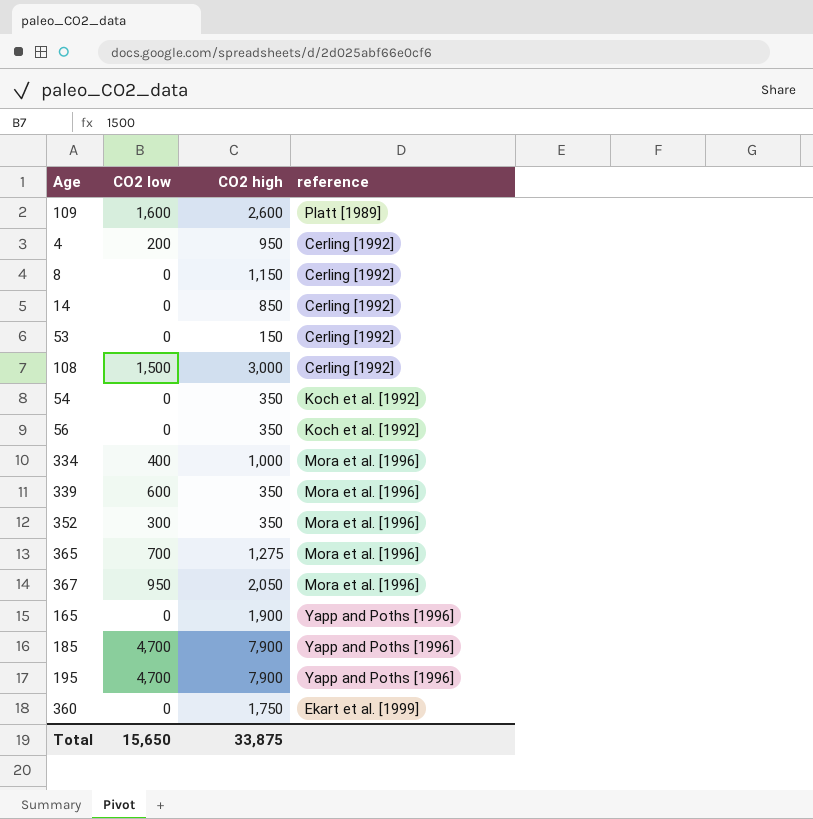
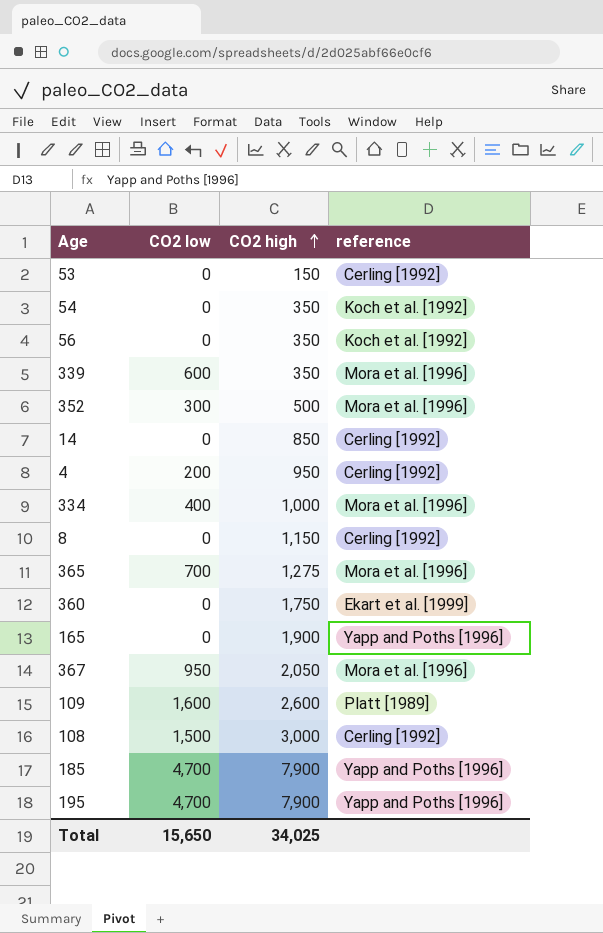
row order: none -> CO2 high ascending
352 | CO2 high: 350 -> 500
Total | CO2 high: 33,875 -> 34,025

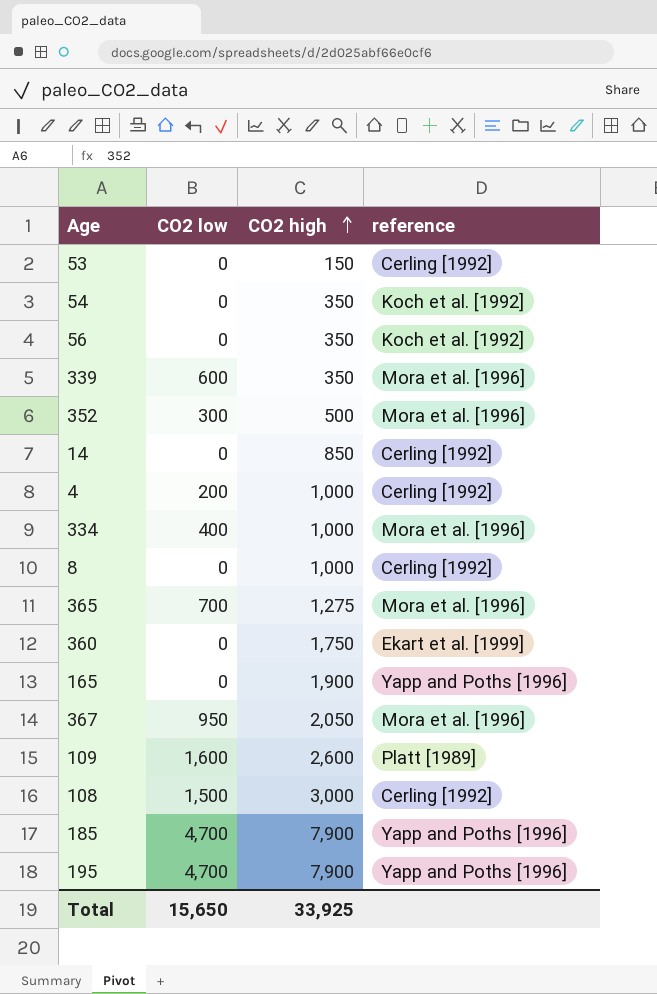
4 | CO2 high: 950 -> 1,000
8 | CO2 high: 1,150 -> 1,000
Total | CO2 high: 34,025 -> 33,925

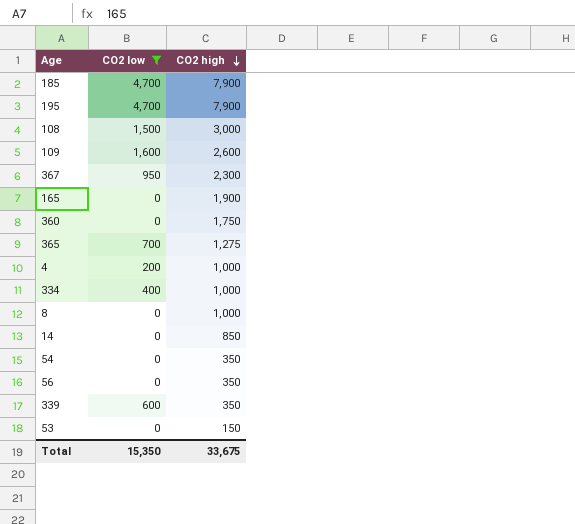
filter: none -> CO2 low != 300
row order: CO2 high ascending -> CO2 high descending
column reference | position: 4 -> none
367 | CO2 high: 2,050 -> 2,300
Total | CO2 low: 15,650 -> 15,350
Total | CO2 high: 33,925 -> 33,675

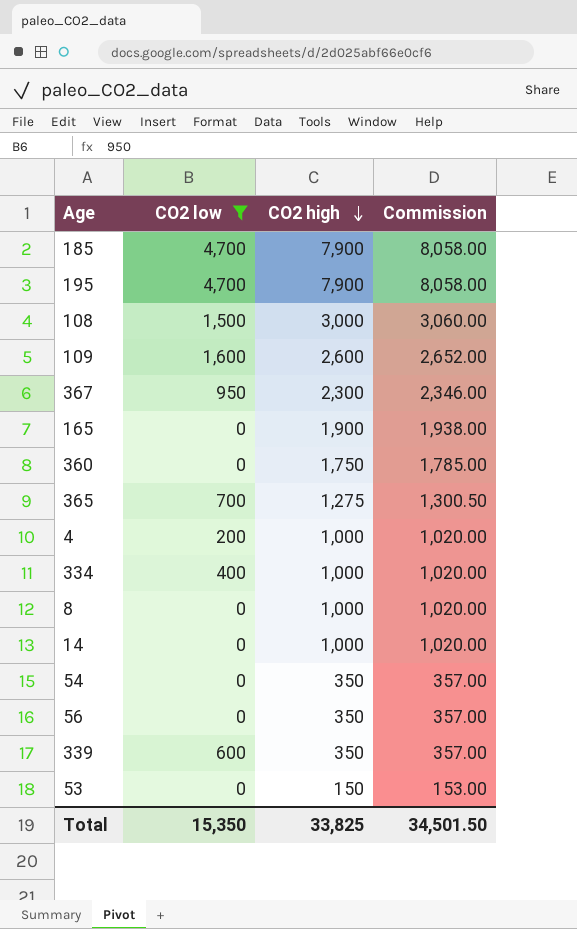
column Commission | formula: none -> [CO2 high] * 1.02
14 | CO2 high: 850 -> 1,000
Total | CO2 high: 33,675 -> 33,825

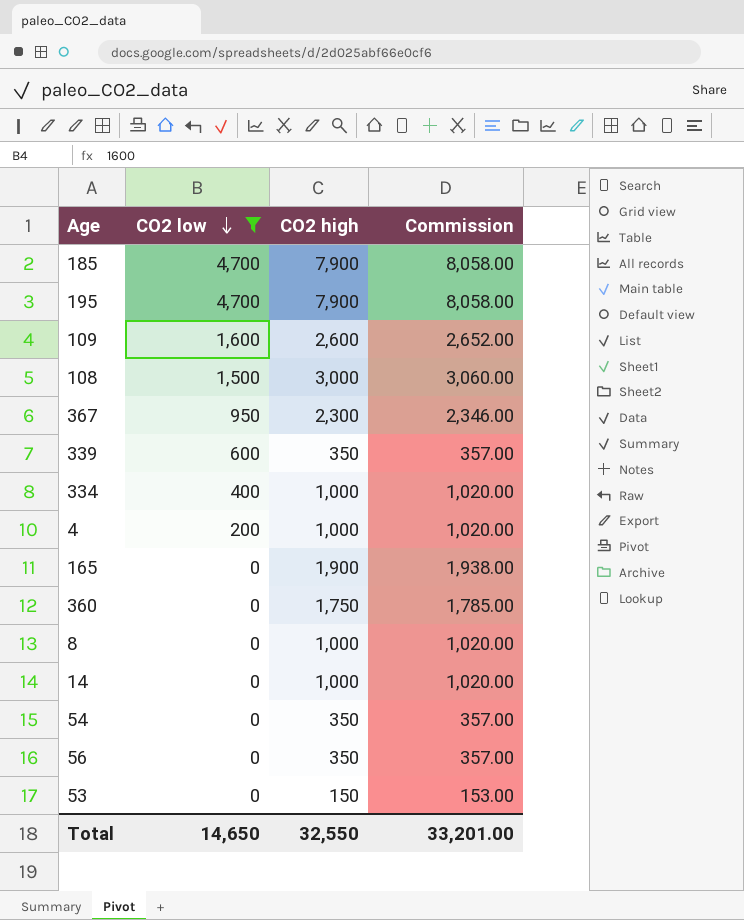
row order: CO2 high descending -> CO2 low descending
row 365: 700 | 1,275 | 1,300.50 -> none
Total | CO2 low: 15,350 -> 14,650
Total | CO2 high: 33,825 -> 32,550
Total | Commission: 34,501.50 -> 33,201.00

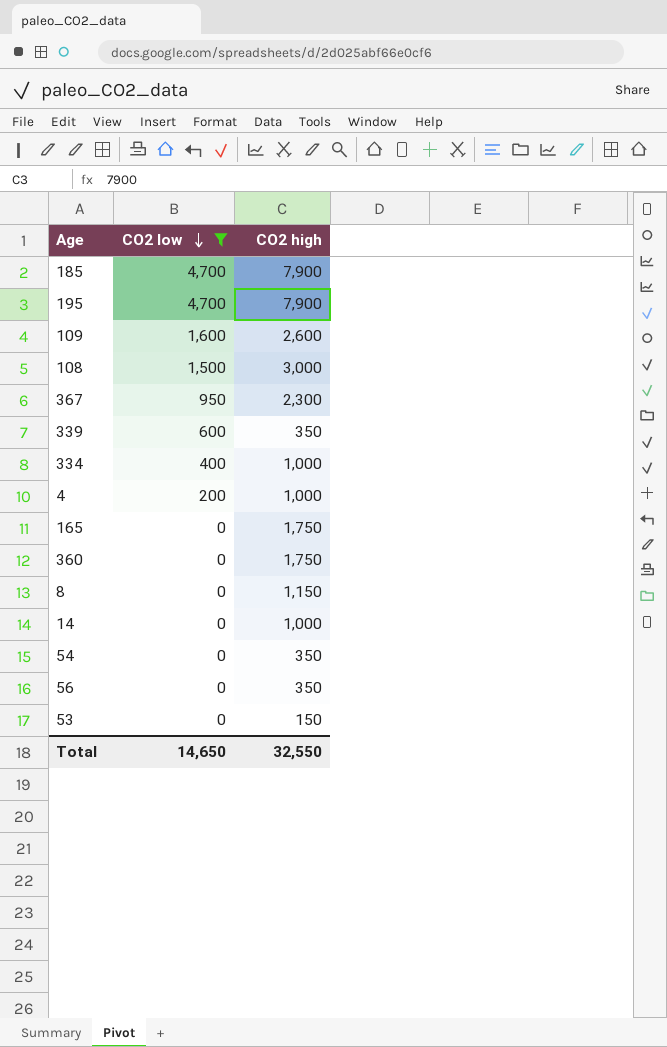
column Commission | formula: [CO2 high] * 1.02 -> none
165 | CO2 high: 1,900 -> 1,750
8 | CO2 high: 1,000 -> 1,150

